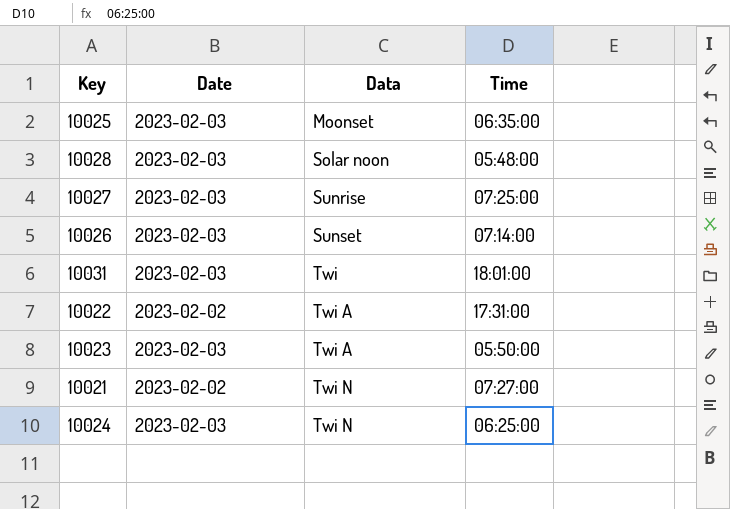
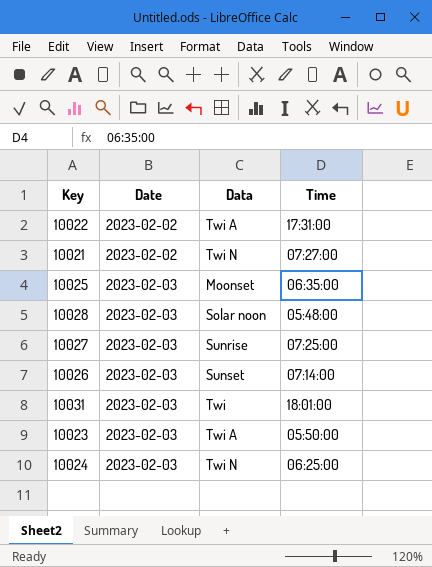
row order: Data ascending -> Date ascending

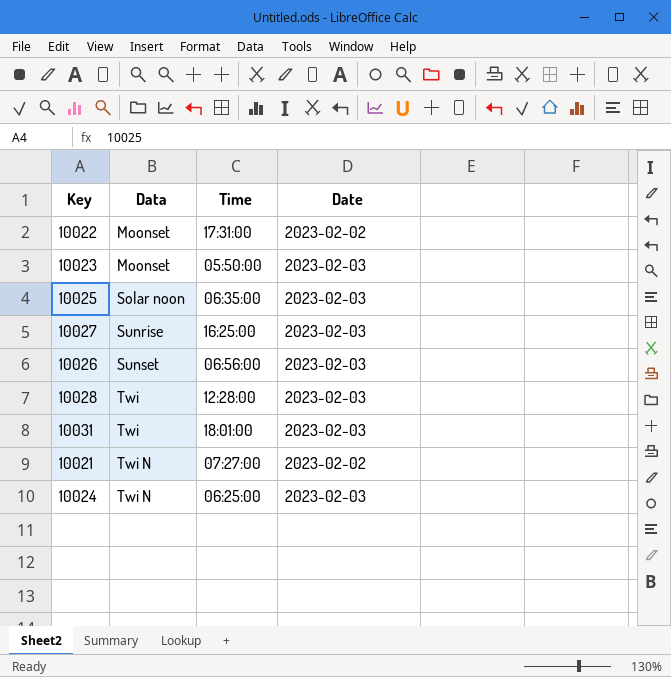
row order: Date ascending -> Data ascending
column Date | position: 2 -> 4
10022 | Data: Twi A -> Moonset
10023 | Data: Twi A -> Moonset
10025 | Data: Moonset -> Solar noon
10027 | Time: 07:25:00 -> 16:25:00
10026 | Time: 07:14:00 -> 06:56:00
10028 | Data: Solar noon -> Twi
10028 | Time: 05:48:00 -> 12:28:00

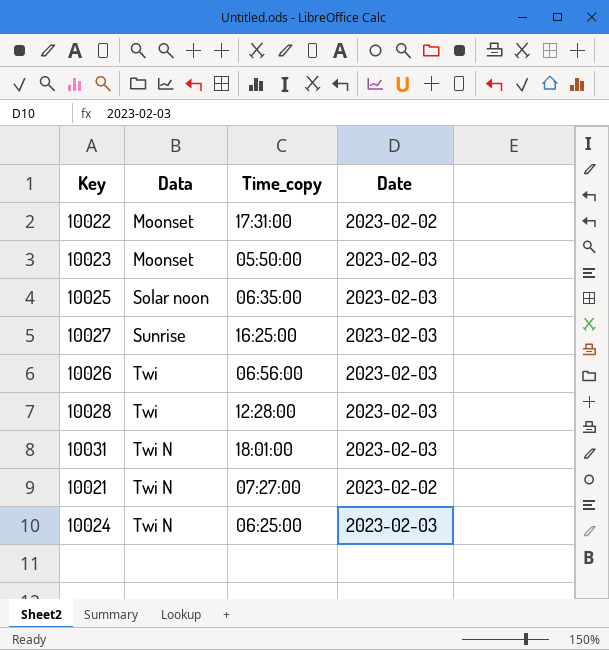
column name: Time -> Time_copy
10026 | Data: Sunset -> Twi
10031 | Data: Twi -> Twi N

